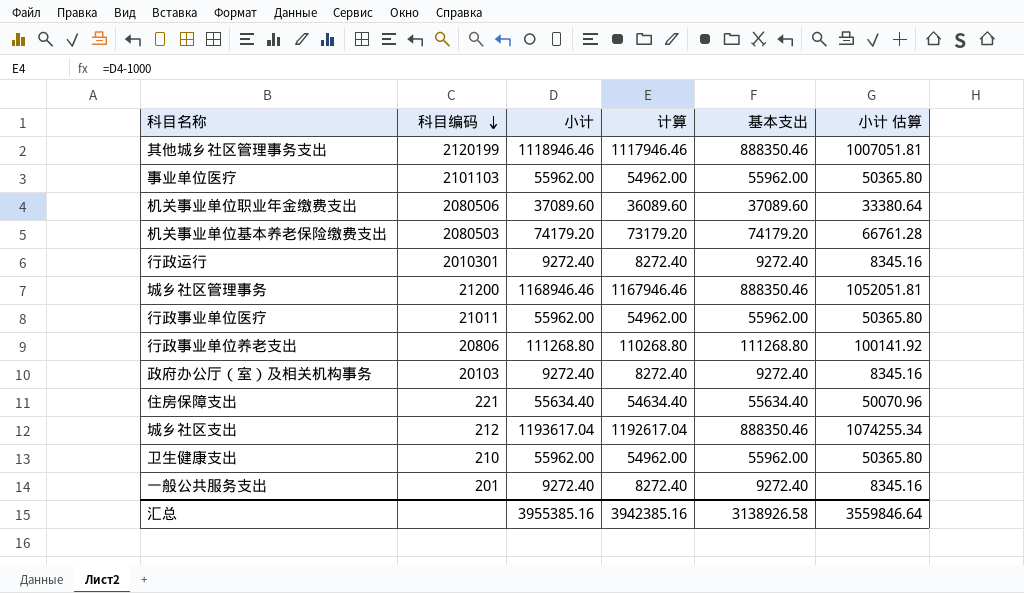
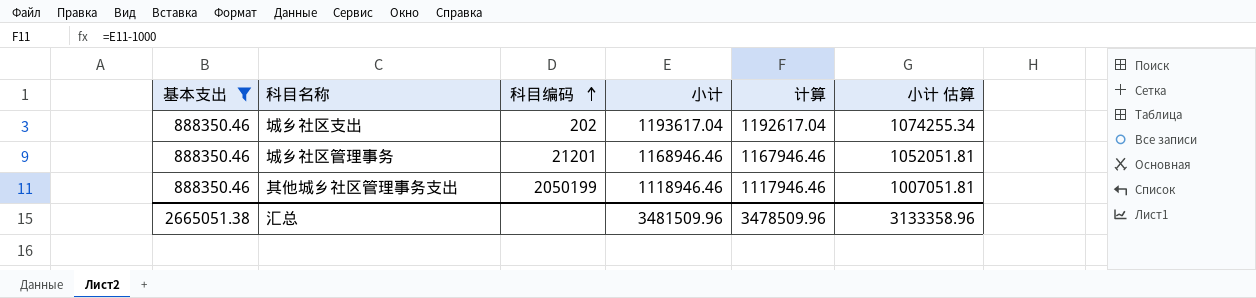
filter: none -> 基本支出 = 888350.46
row order: 科目编码 descending -> 科目编码 ascending
column 基本支出 | position: 5 -> 1
城乡社区支出 | 科目编码: 212 -> 202
城乡社区管理事务 | 科目编码: 21200 -> 21201
其他城乡社区管理事务支出 | 科目编码: 2120199 -> 2050199
汇总 | 基本支出: 3138926.58 -> 2665051.38
汇总 | 小计: 3955385.16 -> 3481509.96
汇总 | 计算: 3942385.16 -> 3478509.96
汇总 | 小计 估算: 3559846.64 -> 3133358.96

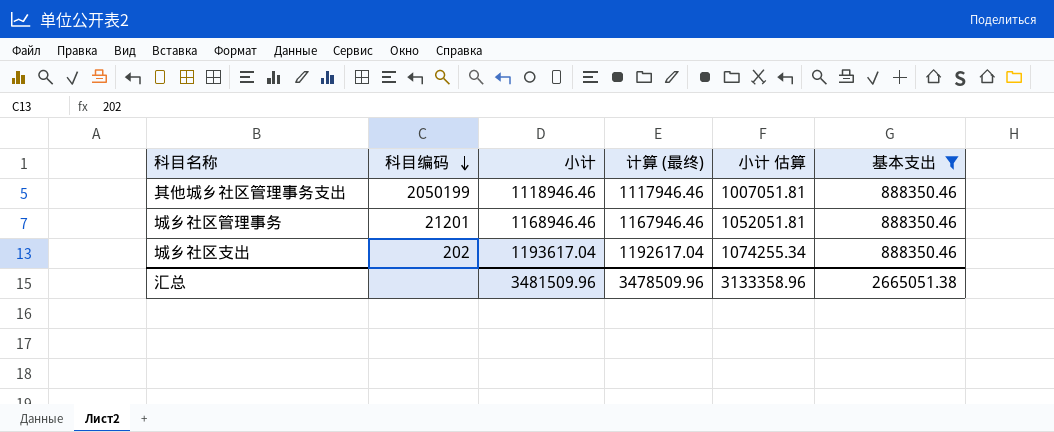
row order: 科目编码 ascending -> 科目编码 descending
column name: 计算 -> 计算 (最终)
column 基本支出 | position: 1 -> 6

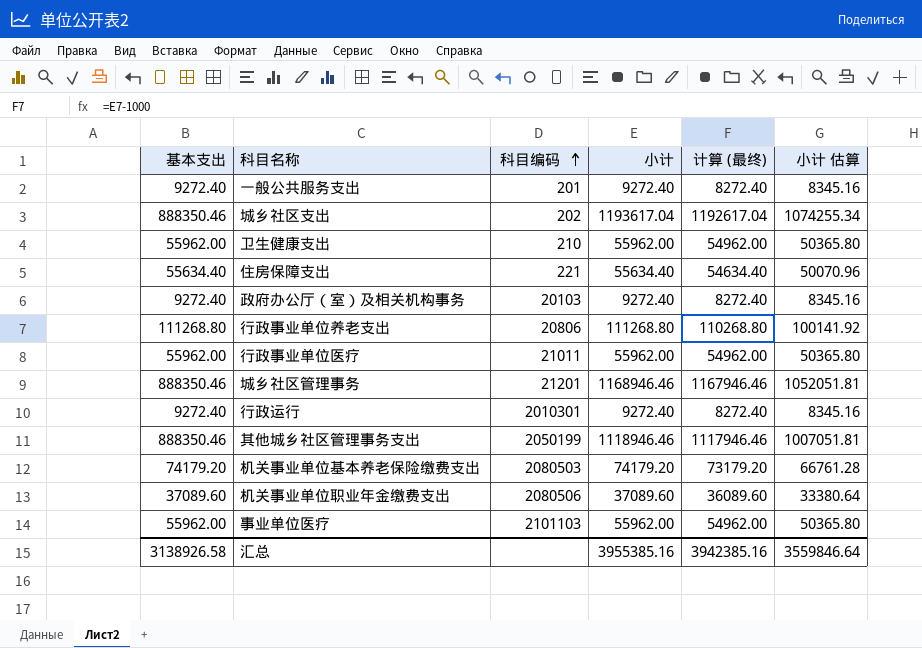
filter: 基本支出 = 888350.46 -> none
row order: 科目编码 descending -> 科目编码 ascending
column 基本支出 | position: 6 -> 1
汇总 | 基本支出: 2665051.38 -> 3138926.58
汇总 | 小计: 3481509.96 -> 3955385.16
汇总 | 计算 (最终): 3478509.96 -> 3942385.16
汇总 | 小计 估算: 3133358.96 -> 3559846.64

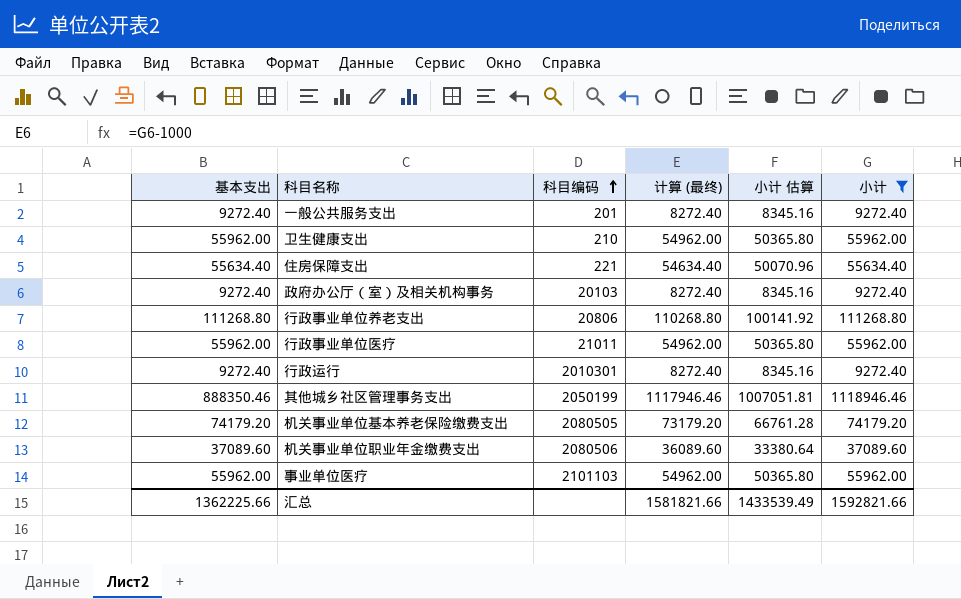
filter: none -> 小计 <= 1118946.46
column 小计 | position: 4 -> 6
机关事业单位基本养老保险缴费支出 | 科目编码: 2080503 -> 2080505
汇总 | 基本支出: 3138926.58 -> 1362225.66
汇总 | 计算 (最终): 3942385.16 -> 1581821.66
汇总 | 小计 估算: 3559846.64 -> 1433539.49
汇总 | 小计: 3955385.16 -> 1592821.66

